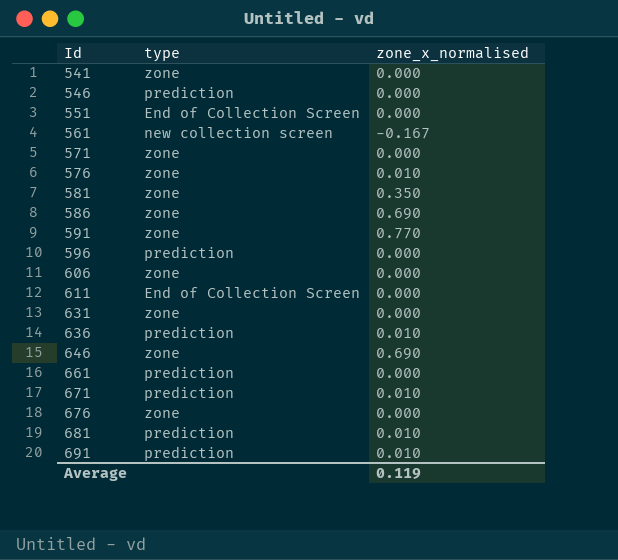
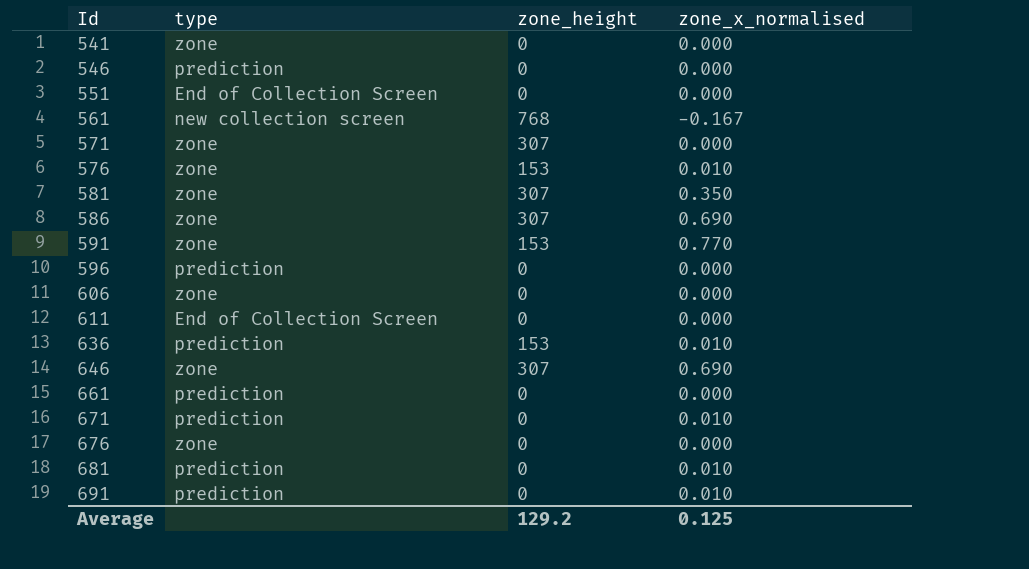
column zone_height | position: none -> 3
row 631: zone | 0.000 -> none
Average | zone_x_normalised: 0.119 -> 0.125

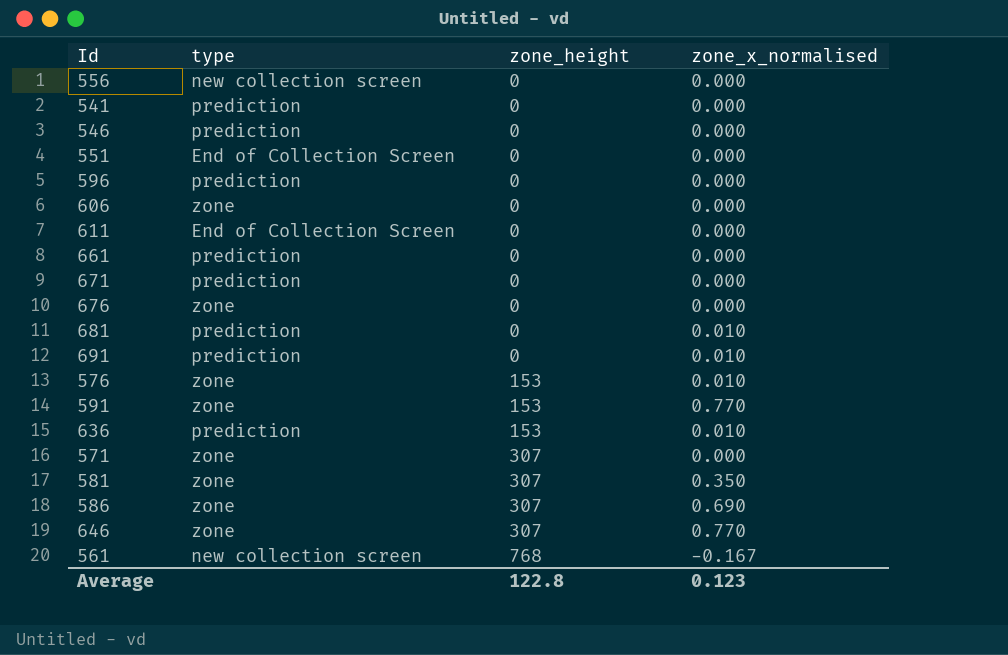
row order: Id ascending -> zone_height ascending
row 556: none -> new collection screen | 0 | 0.000
541 | type: zone -> prediction
671 | zone_x_normalised: 0.010 -> 0.000
646 | zone_x_normalised: 0.690 -> 0.770
Average | zone_height: 129.2 -> 122.8
Average | zone_x_normalised: 0.125 -> 0.123

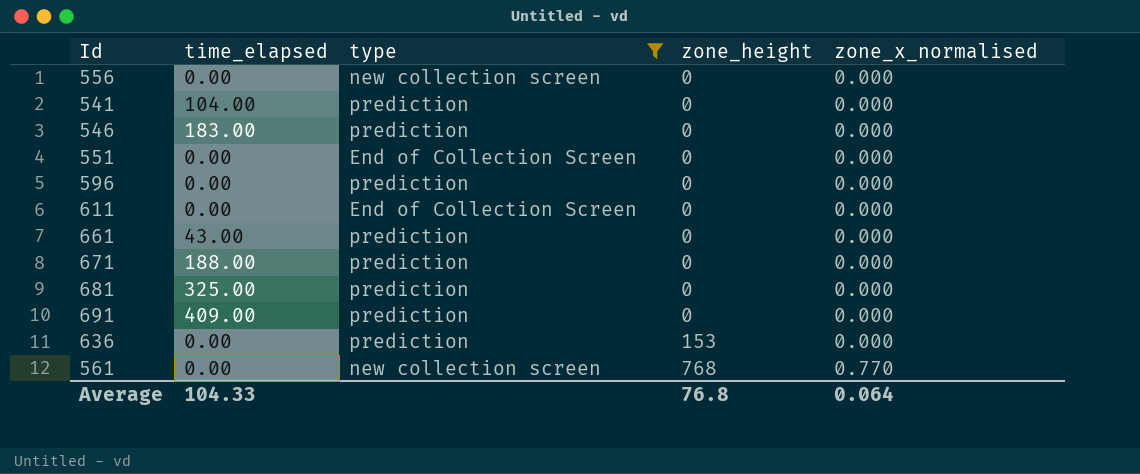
filter: none -> type != zone
column time_elapsed | position: none -> 2
681 | zone_x_normalised: 0.010 -> 0.000
691 | zone_x_normalised: 0.010 -> 0.000
636 | zone_x_normalised: 0.010 -> 0.000
561 | zone_x_normalised: -0.167 -> 0.770
Average | zone_height: 122.8 -> 76.8
Average | zone_x_normalised: 0.123 -> 0.064

